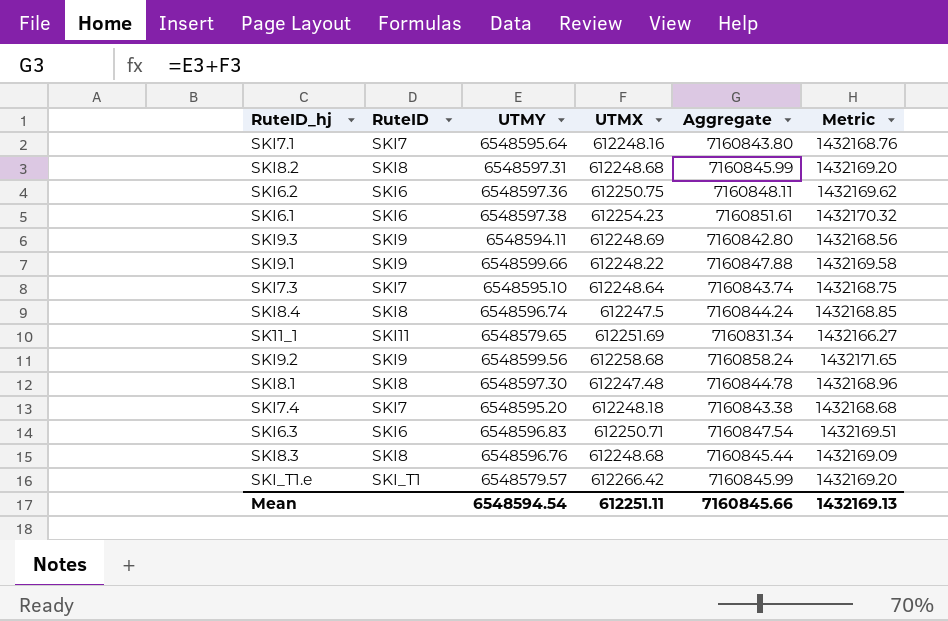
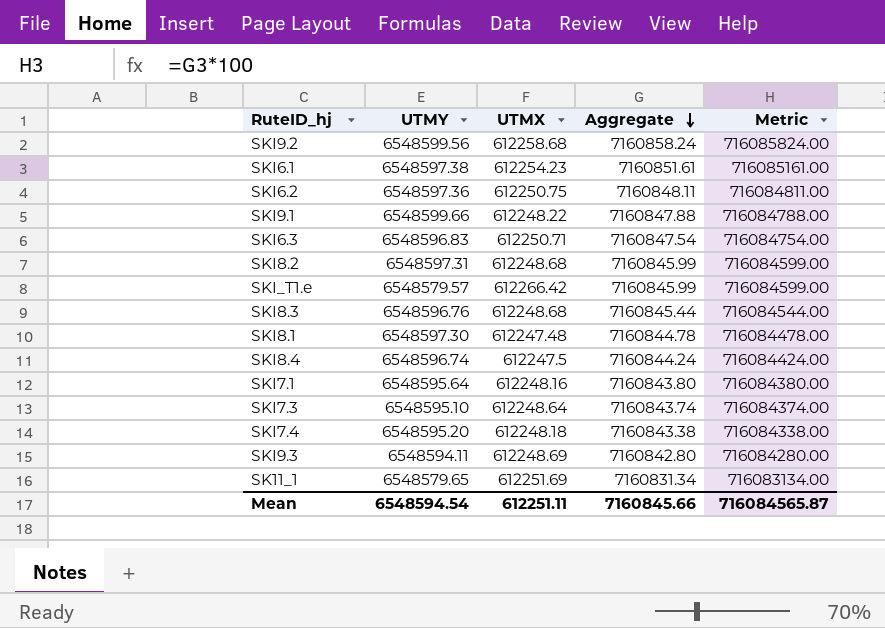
row order: none -> Aggregate descending
column RuteID | position: 2 -> none
column Metric | formula: [Aggregate] * 0.2 -> [Aggregate] * 100
Mean | Metric: 1432169.13 -> 716084565.87

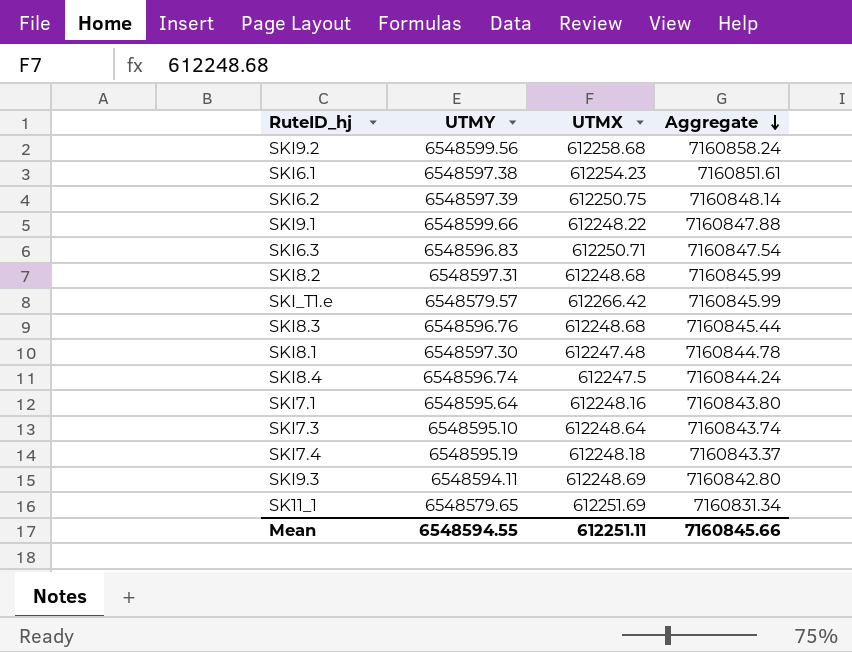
column Metric | formula: [Aggregate] * 100 -> none
SKI6.2 | UTMY: 6548597.36 -> 6548597.39
SKI6.2 | Aggregate: 7160848.11 -> 7160848.14
SKI7.4 | UTMY: 6548595.20 -> 6548595.19
SKI7.4 | Aggregate: 7160843.38 -> 7160843.37
Mean | UTMY: 6548594.54 -> 6548594.55

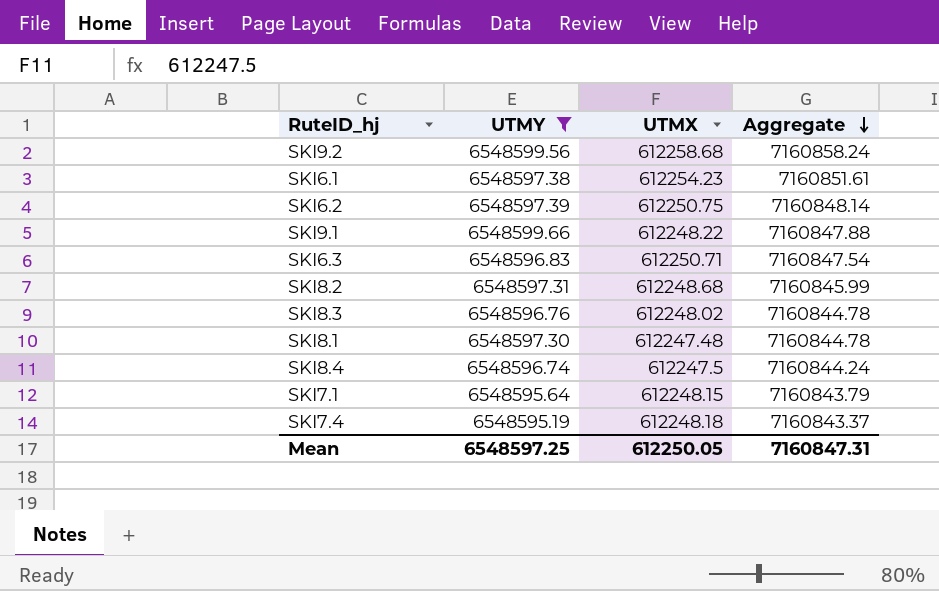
filter: none -> UTMY >= 6548595.19
SKI8.3 | UTMX: 612248.68 -> 612248.02
SKI8.3 | Aggregate: 7160845.44 -> 7160844.78
SKI7.1 | UTMX: 612248.16 -> 612248.15
SKI7.1 | Aggregate: 7160843.80 -> 7160843.79
Mean | UTMY: 6548594.55 -> 6548597.25
Mean | UTMX: 612251.11 -> 612250.05
Mean | Aggregate: 7160845.66 -> 7160847.31

